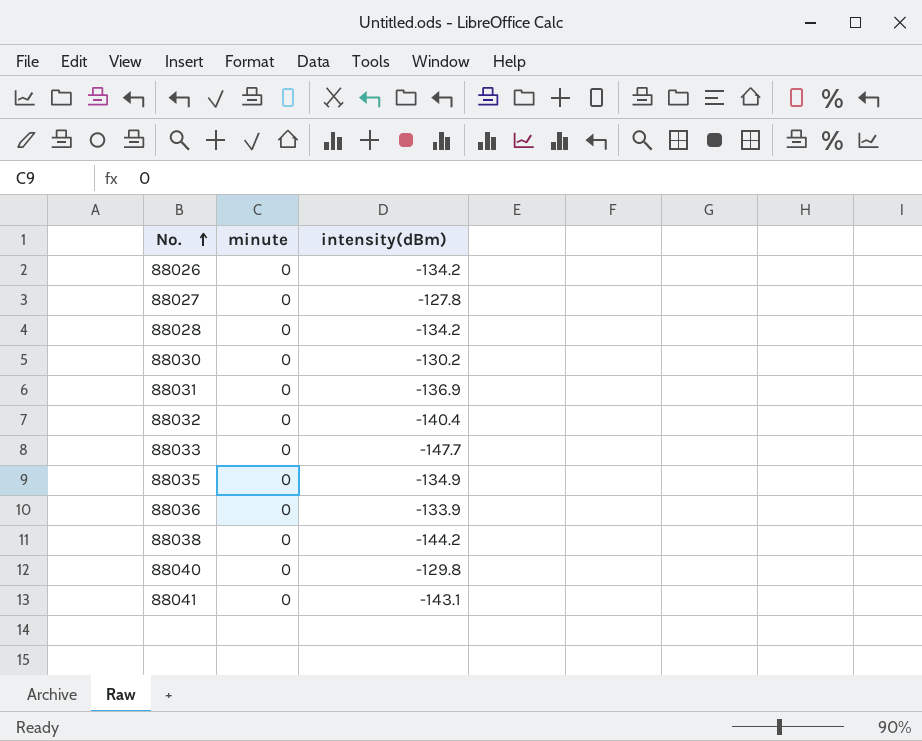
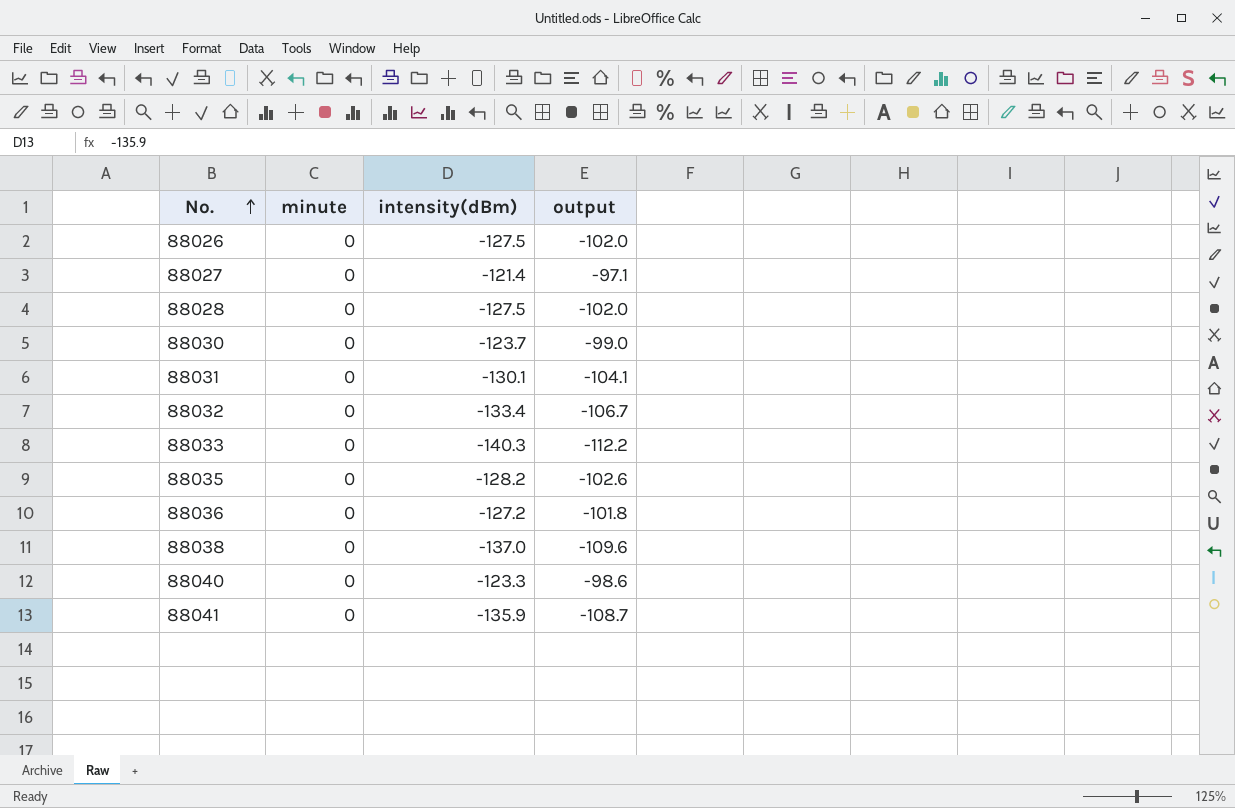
column output | formula: none -> [intensity(dBm)] * 0.8
88026 | intensity(dBm): -134.2 -> -127.5
88027 | intensity(dBm): -127.8 -> -121.4
88028 | intensity(dBm): -134.2 -> -127.5
88030 | intensity(dBm): -130.2 -> -123.7
88031 | intensity(dBm): -136.9 -> -130.1
88032 | intensity(dBm): -140.4 -> -133.4
88033 | intensity(dBm): -147.7 -> -140.3
88035 | intensity(dBm): -134.9 -> -128.2
88036 | intensity(dBm): -133.9 -> -127.2
88038 | intensity(dBm): -144.2 -> -137.0
88040 | intensity(dBm): -129.8 -> -123.3
88041 | intensity(dBm): -143.1 -> -135.9

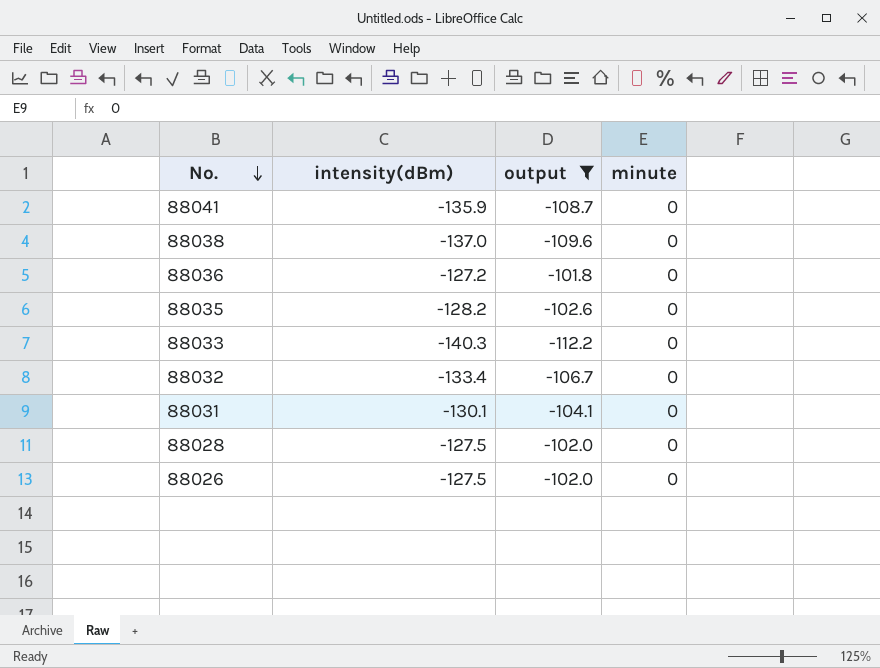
filter: none -> output <= -101.8
row order: No. ascending -> No. descending
column minute | position: 2 -> 4

